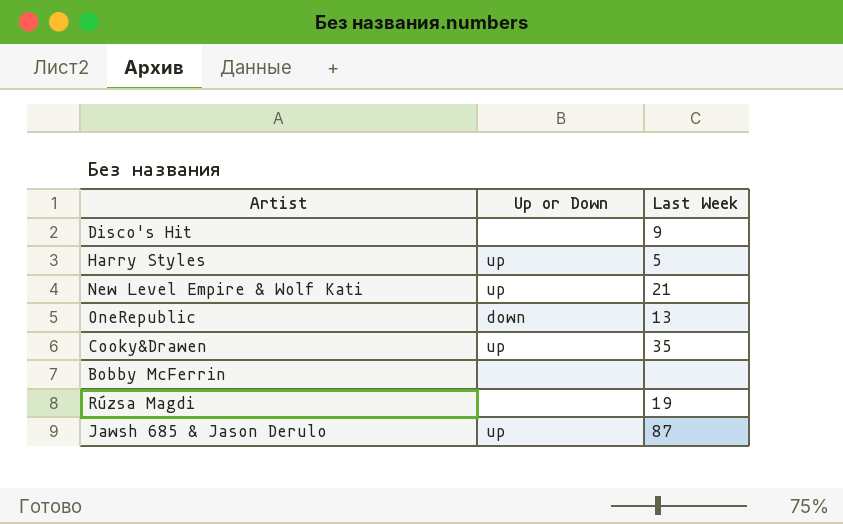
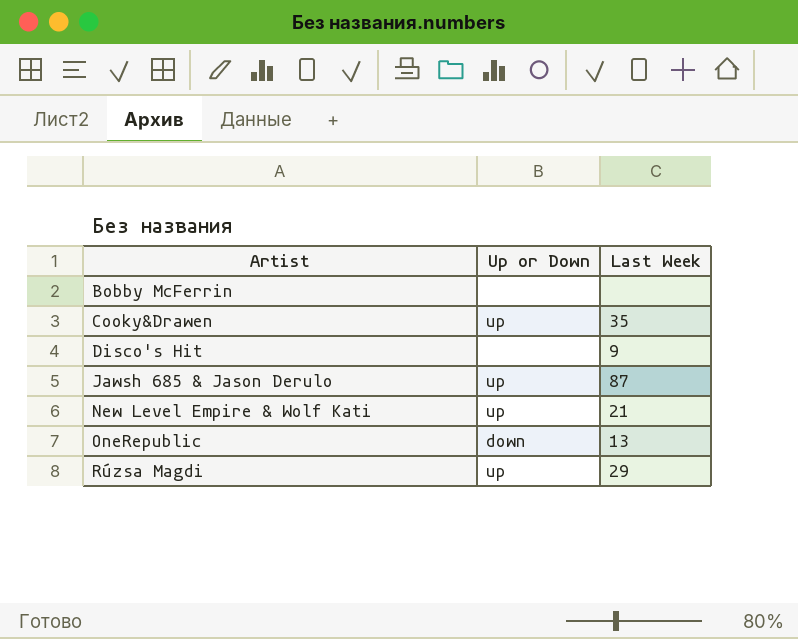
row order: none -> Artist ascending
row Harry Styles: up | 5 -> none
Rúzsa Magdi | Up or Down: none -> up
Rúzsa Magdi | Last Week: 19 -> 29

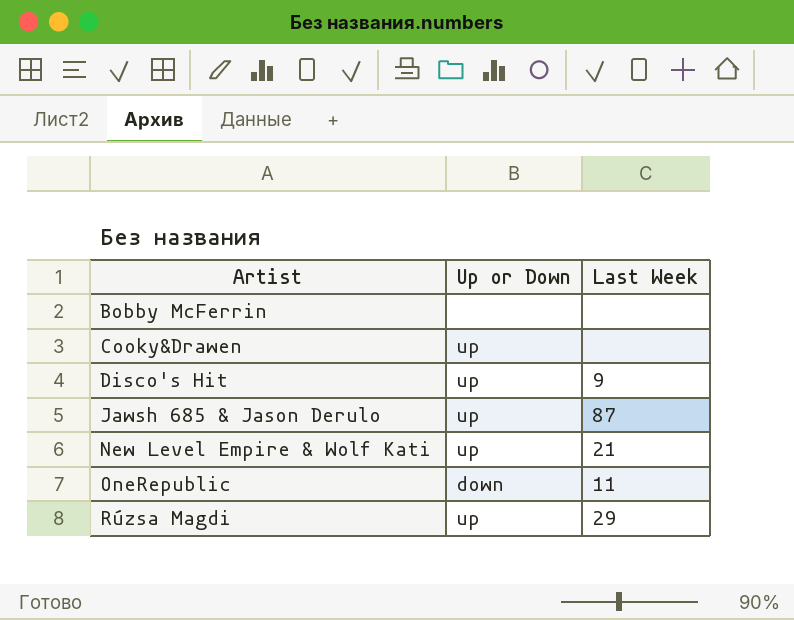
Cooky&Drawen | Last Week: 35 -> none
Disco's Hit | Up or Down: none -> up
OneRepublic | Last Week: 13 -> 11

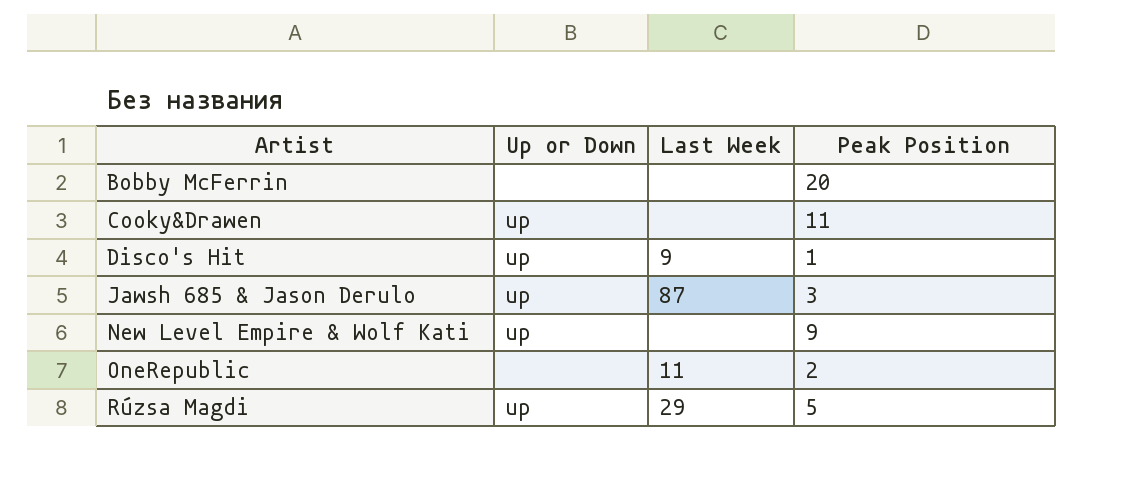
column Peak Position | position: none -> 4
New Level Empire & Wolf Kati | Last Week: 21 -> none
OneRepublic | Up or Down: down -> none

